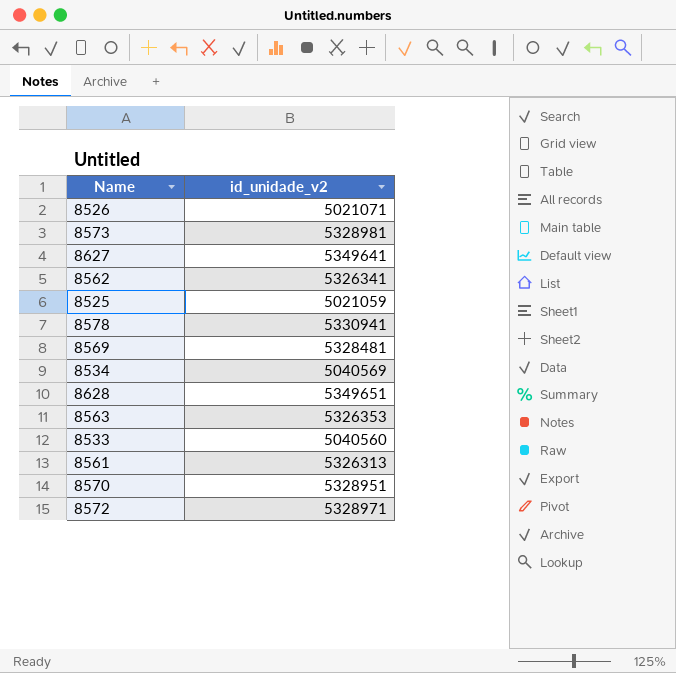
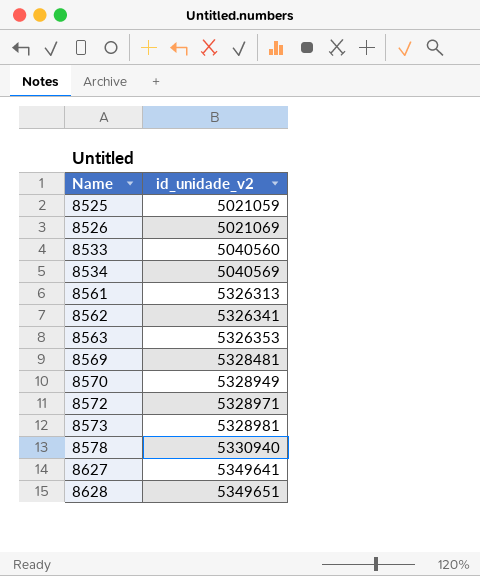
row order: none -> Name ascending
8526 | id_unidade_v2: 5021071 -> 5021069
8570 | id_unidade_v2: 5328951 -> 5328949
8578 | id_unidade_v2: 5330941 -> 5330940

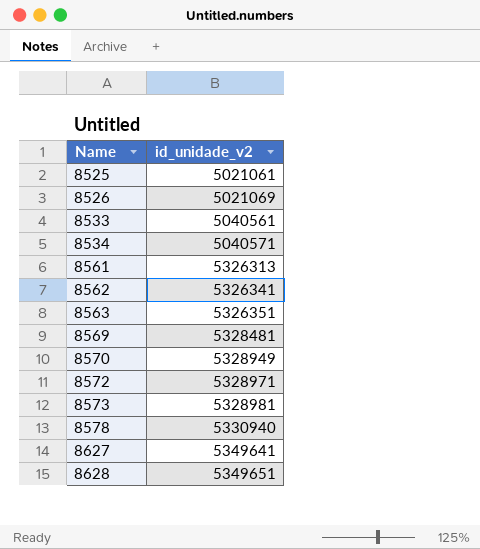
8525 | id_unidade_v2: 5021059 -> 5021061
8533 | id_unidade_v2: 5040560 -> 5040561
8534 | id_unidade_v2: 5040569 -> 5040571
8563 | id_unidade_v2: 5326353 -> 5326351

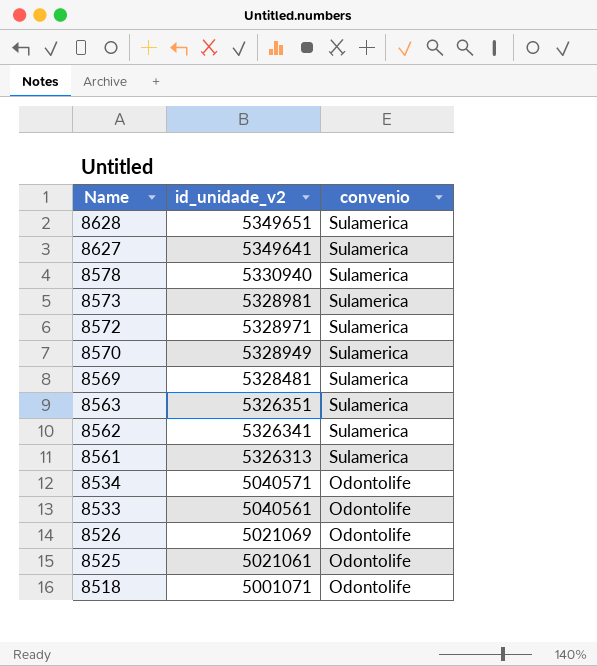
row order: Name ascending -> Name descending
column convenio | position: none -> 3
row 8518: none -> 5001071 | Odontolife

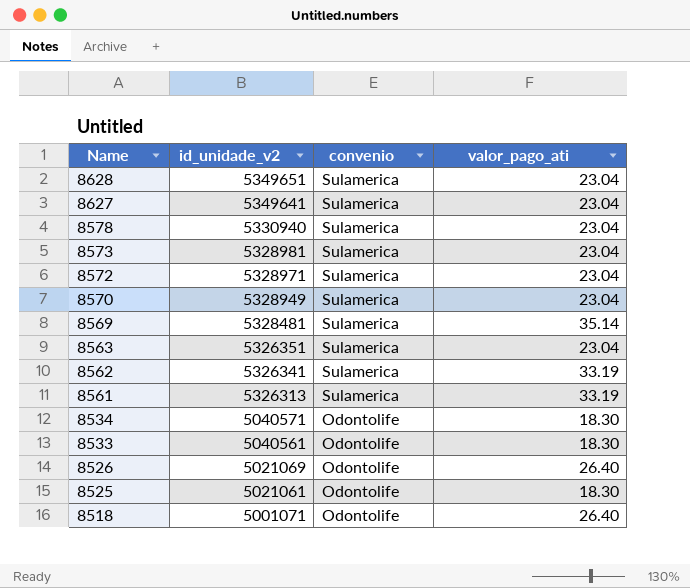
column valor_pago_ati | position: none -> 4

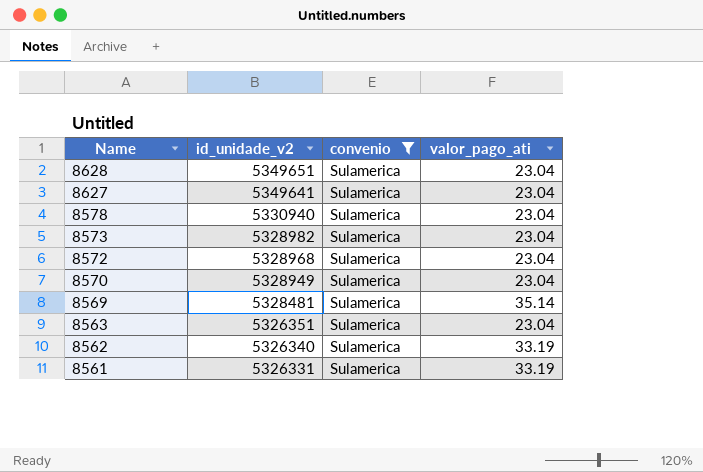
filter: none -> convenio = Sulamerica
8573 | id_unidade_v2: 5328981 -> 5328982
8572 | id_unidade_v2: 5328971 -> 5328968
8562 | id_unidade_v2: 5326341 -> 5326340
8561 | id_unidade_v2: 5326313 -> 5326331

